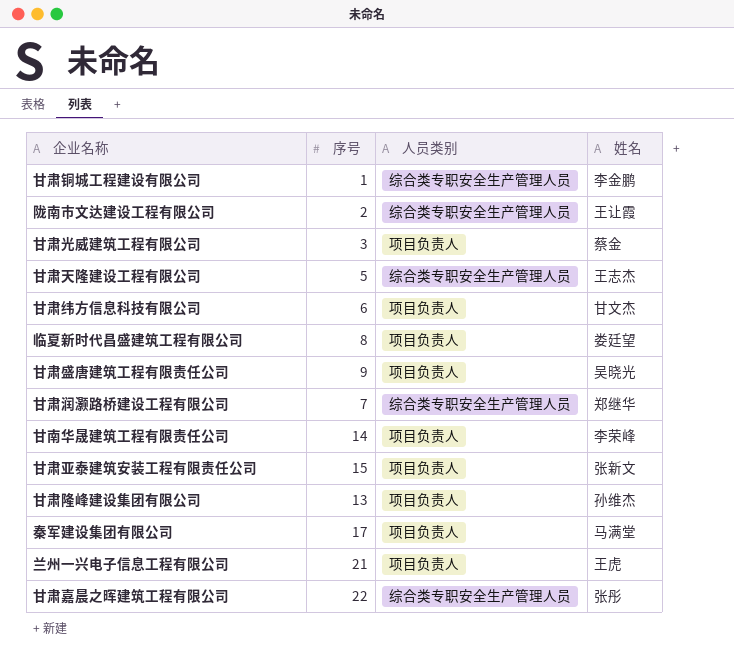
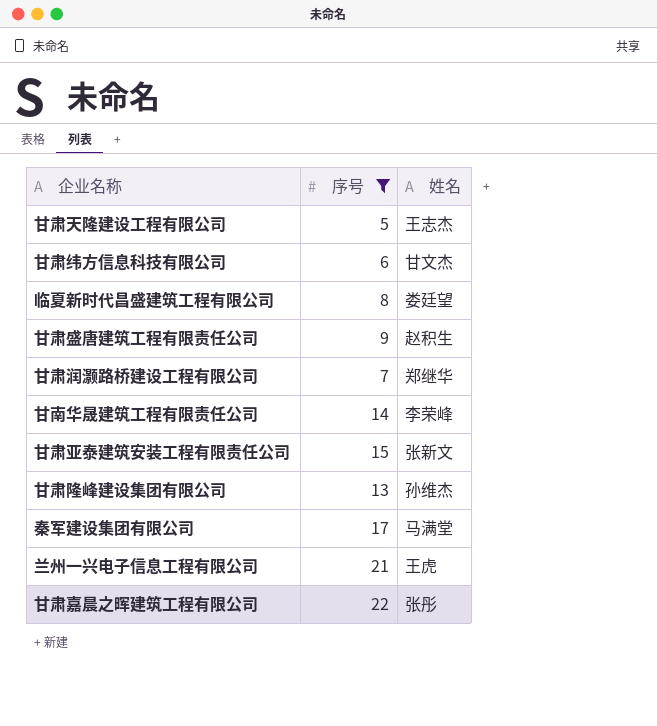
filter: none -> 序号 >= 5
column 人员类别 | position: 3 -> none
甘肃盛唐建筑工程有限责任公司 | 姓名: 吴晓光 -> 赵积生

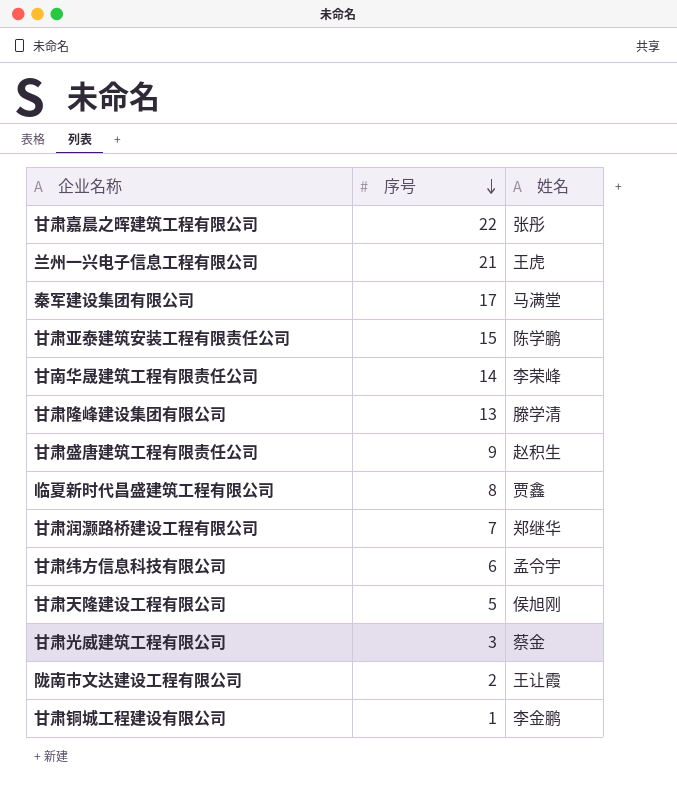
filter: 序号 >= 5 -> none
row order: none -> 序号 descending
甘肃亚泰建筑安装工程有限责任公司 | 姓名: 张新文 -> 陈学鹏
甘肃隆峰建设集团有限公司 | 姓名: 孙维杰 -> 滕学清
临夏新时代昌盛建筑工程有限公司 | 姓名: 娄廷望 -> 贾鑫
甘肃纬方信息科技有限公司 | 姓名: 甘文杰 -> 孟令宇
甘肃天隆建设工程有限公司 | 姓名: 王志杰 -> 侯旭刚

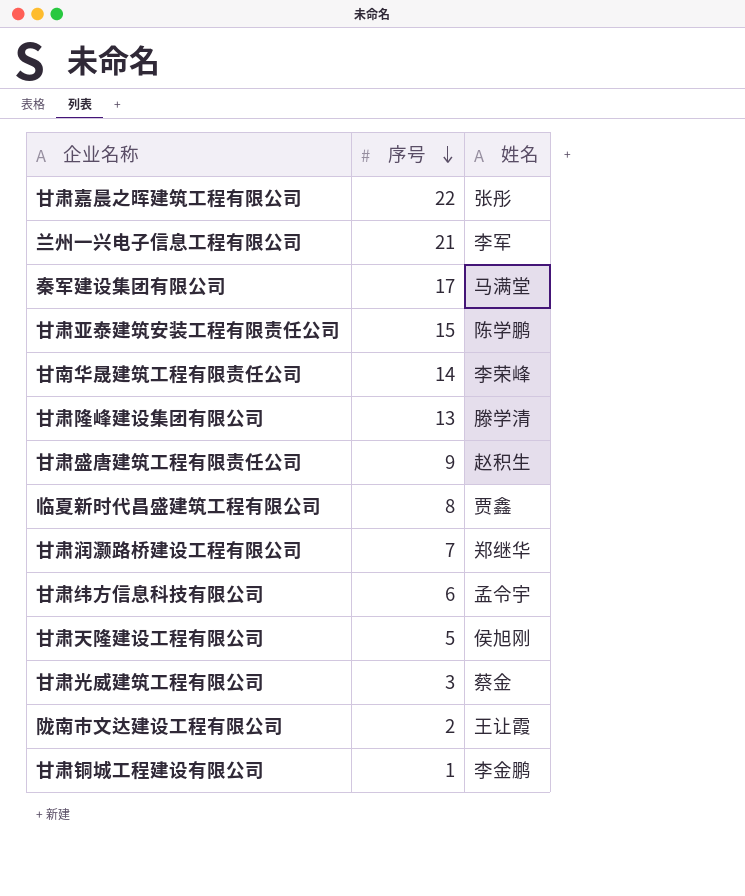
兰州一兴电子信息工程有限公司 | 姓名: 王虎 -> 李军

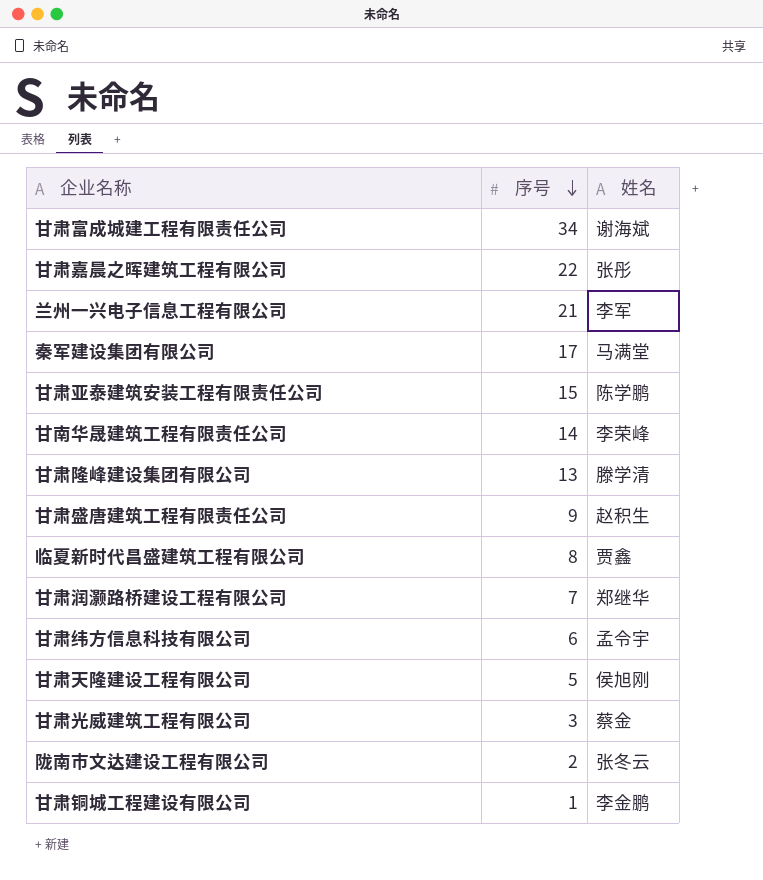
row 甘肃富成城建工程有限责任公司: none -> 34 | 谢海斌
陇南市文达建设工程有限公司 | 姓名: 王让霞 -> 张冬云

